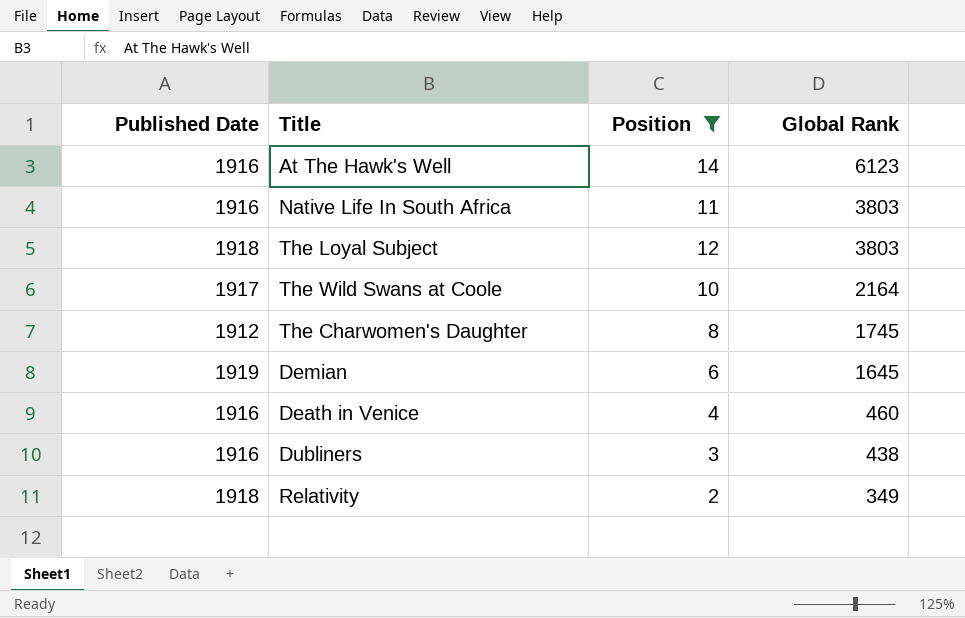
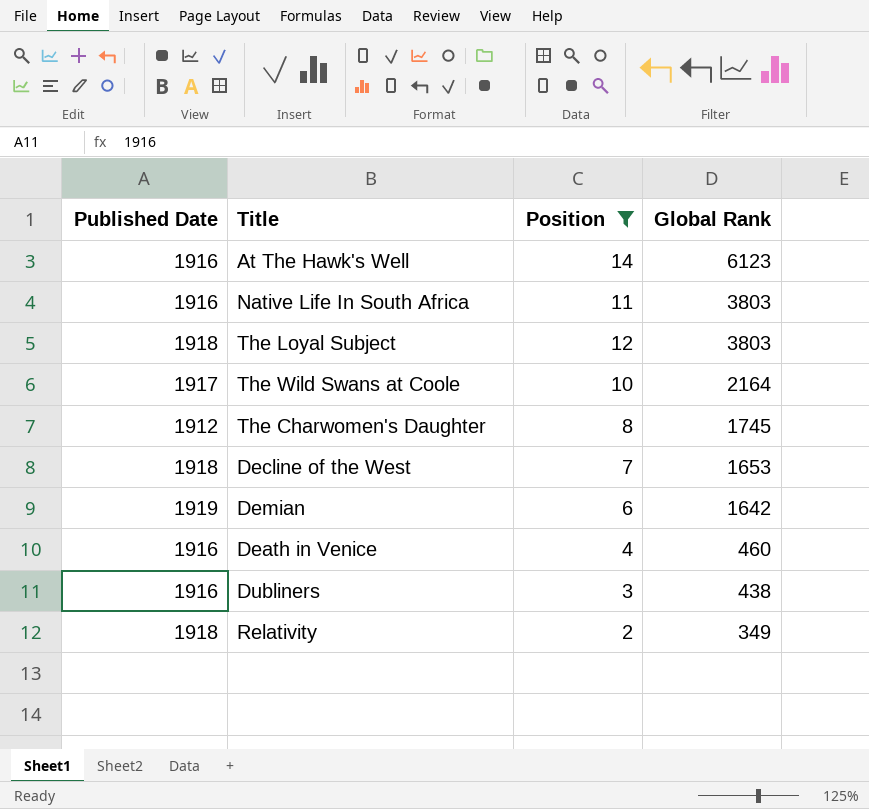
row Decline of the West: none -> 1918 | 7 | 1653
Demian | Global Rank: 1645 -> 1642

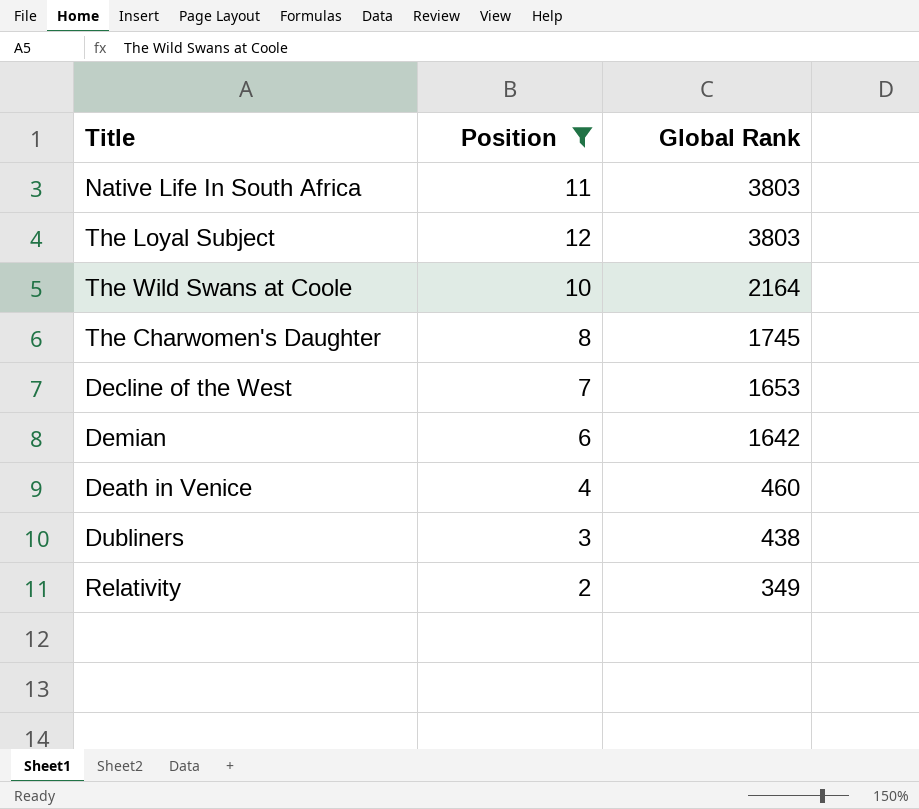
column Published Date | position: 1 -> none
row At The Hawk's Well: 1916 | 14 | 6123 -> none

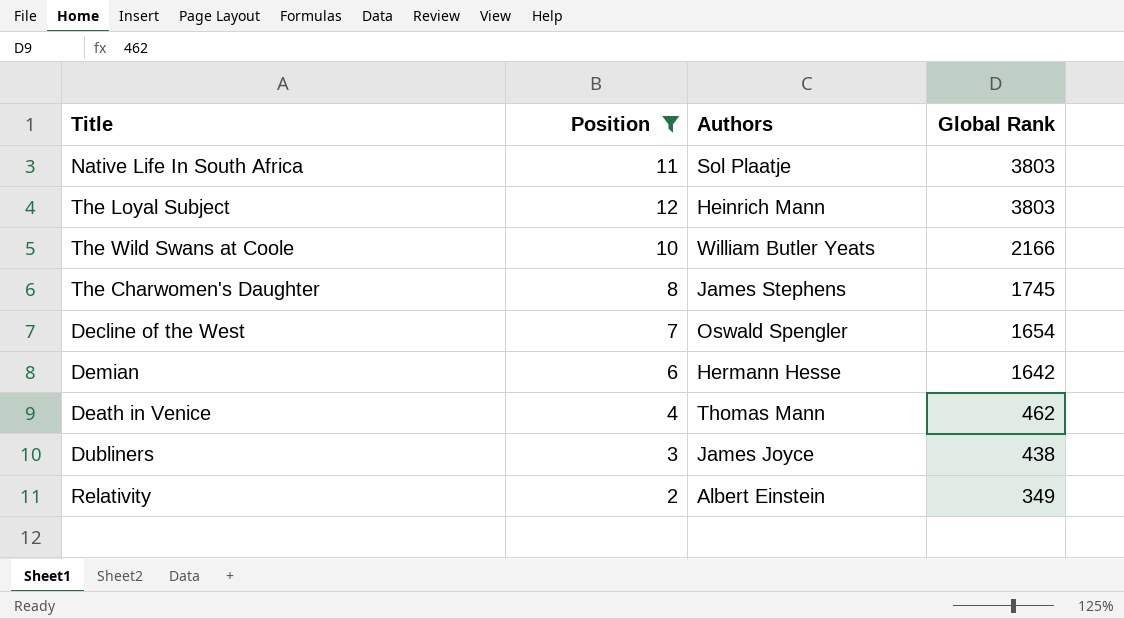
column Authors | position: none -> 3
The Wild Swans at Coole | Global Rank: 2164 -> 2166
Decline of the West | Global Rank: 1653 -> 1654
Death in Venice | Global Rank: 460 -> 462

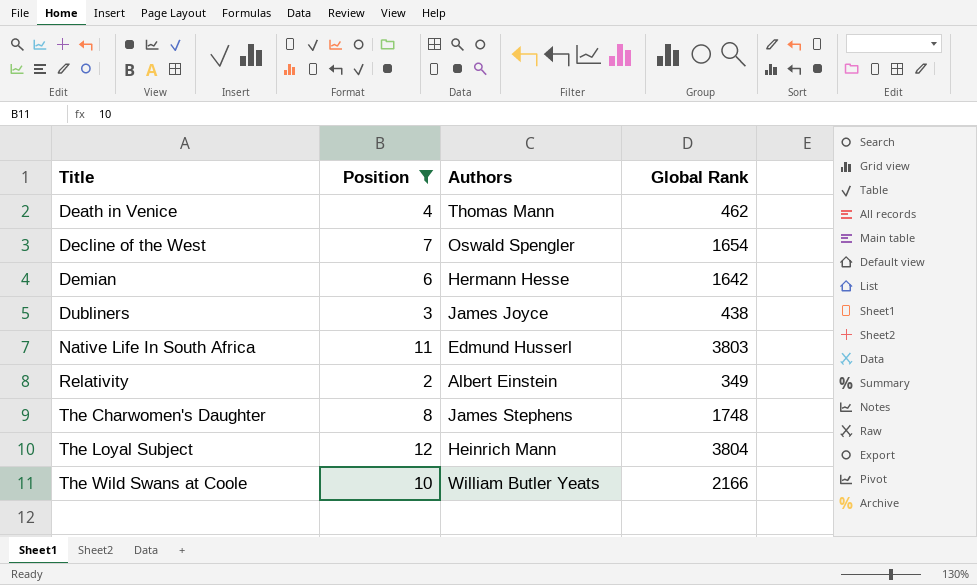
row order: Global Rank descending -> Title ascending
Native Life In South Africa | Authors: Sol Plaatje -> Edmund Husserl
The Charwomen's Daughter | Global Rank: 1745 -> 1748
The Loyal Subject | Global Rank: 3803 -> 3804

